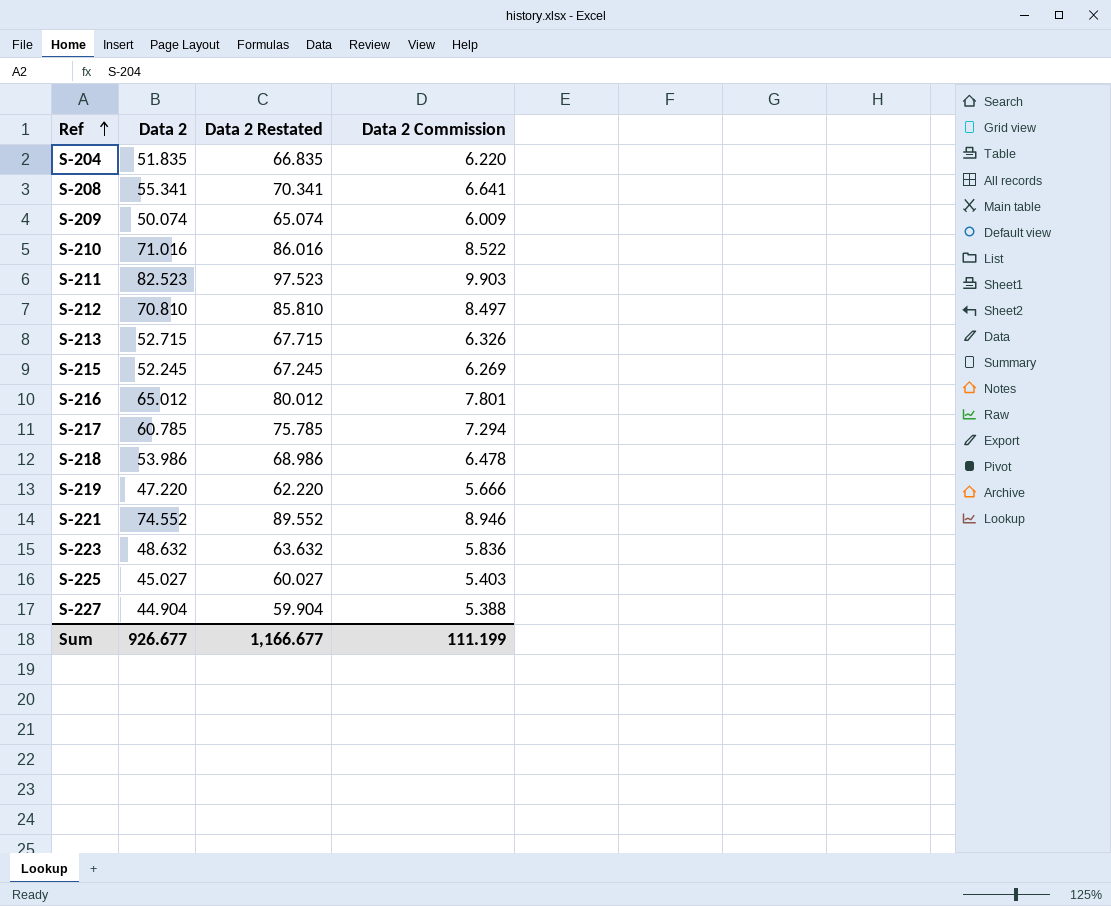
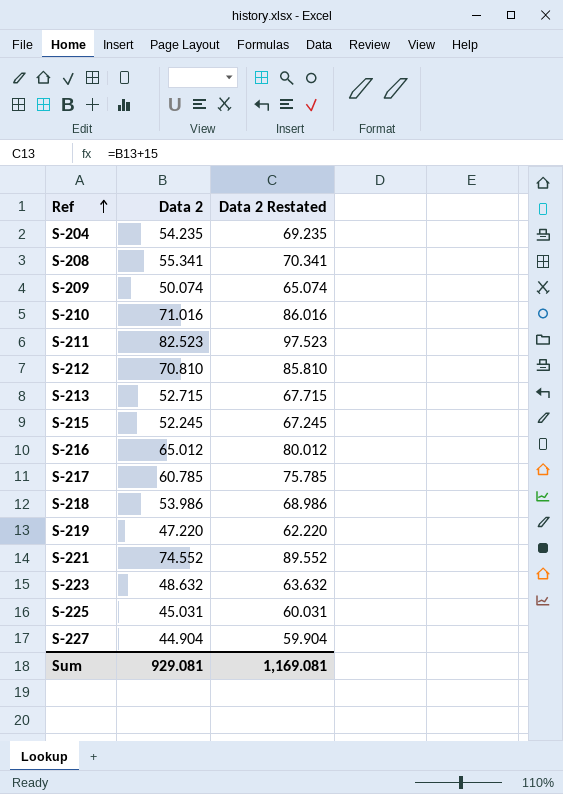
column Data 2 Commission | formula: [Data 2] * 0.12 -> none
S-204 | Data 2: 51.835 -> 54.235
S-204 | Data 2 Restated: 66.835 -> 69.235
S-225 | Data 2: 45.027 -> 45.031
S-225 | Data 2 Restated: 60.027 -> 60.031
Sum | Data 2: 926.677 -> 929.081
Sum | Data 2 Restated: 1,166.677 -> 1,169.081

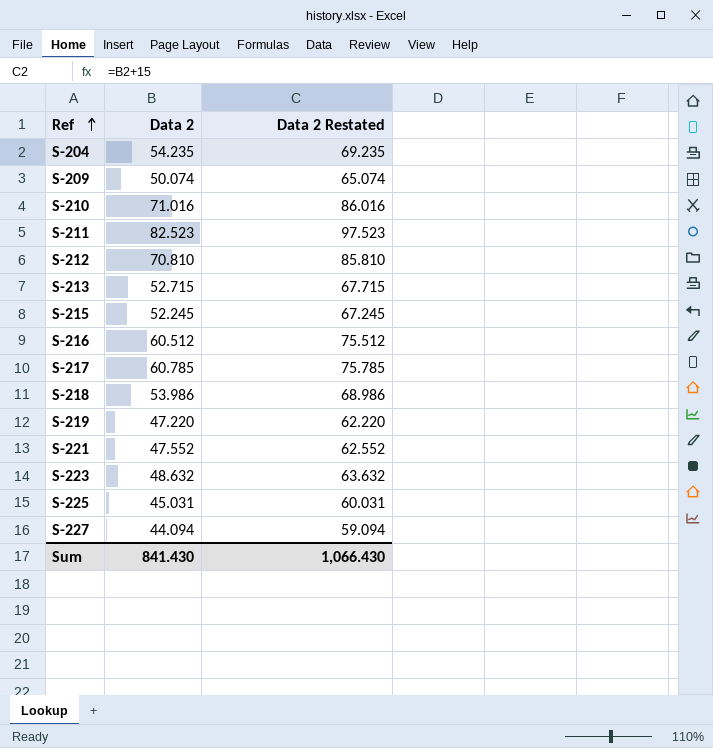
row S-208: 55.341 | 70.341 -> none
S-216 | Data 2: 65.012 -> 60.512
S-216 | Data 2 Restated: 80.012 -> 75.512
S-221 | Data 2: 74.552 -> 47.552
S-221 | Data 2 Restated: 89.552 -> 62.552
S-227 | Data 2: 44.904 -> 44.094
S-227 | Data 2 Restated: 59.904 -> 59.094
Sum | Data 2: 929.081 -> 841.430
Sum | Data 2 Restated: 1,169.081 -> 1,066.430

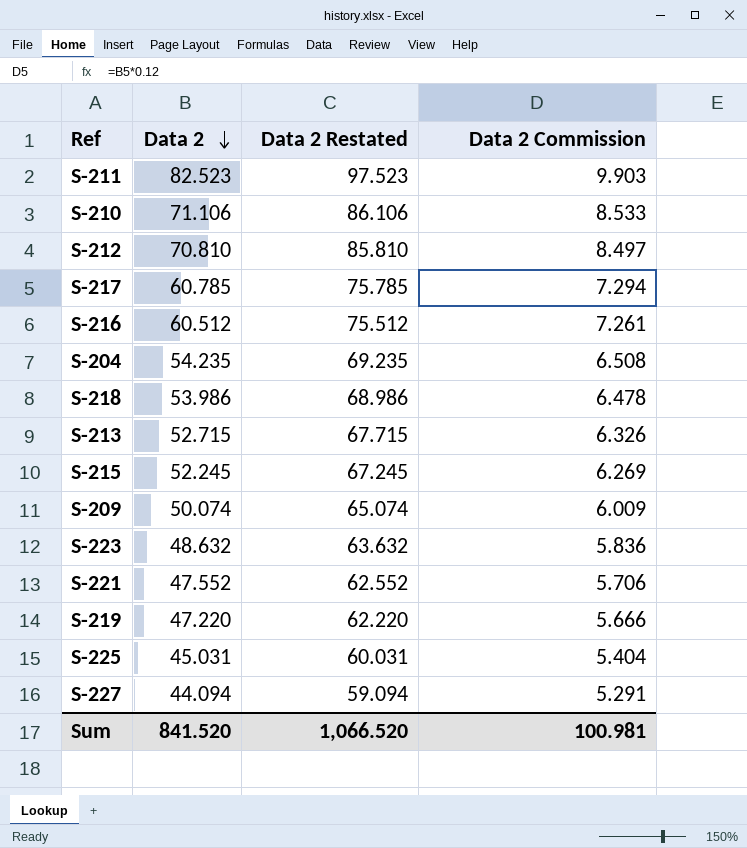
row order: Ref ascending -> Data 2 descending
column Data 2 Commission | formula: none -> [Data 2] * 0.12
S-210 | Data 2: 71.016 -> 71.106
S-210 | Data 2 Restated: 86.016 -> 86.106
Sum | Data 2: 841.430 -> 841.520
Sum | Data 2 Restated: 1,066.430 -> 1,066.520

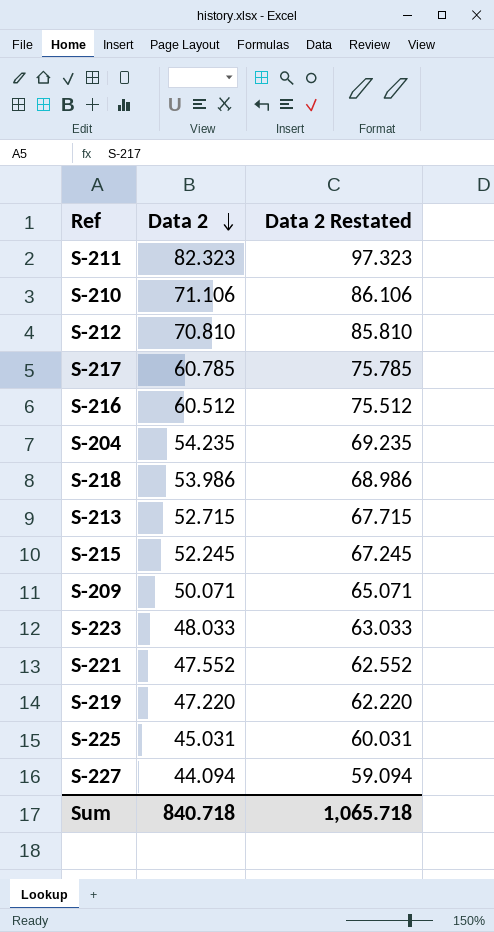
column Data 2 Commission | formula: [Data 2] * 0.12 -> none
S-211 | Data 2: 82.523 -> 82.323
S-211 | Data 2 Restated: 97.523 -> 97.323
S-209 | Data 2: 50.074 -> 50.071
S-209 | Data 2 Restated: 65.074 -> 65.071
S-223 | Data 2: 48.632 -> 48.033
S-223 | Data 2 Restated: 63.632 -> 63.033
Sum | Data 2: 841.520 -> 840.718
Sum | Data 2 Restated: 1,066.520 -> 1,065.718

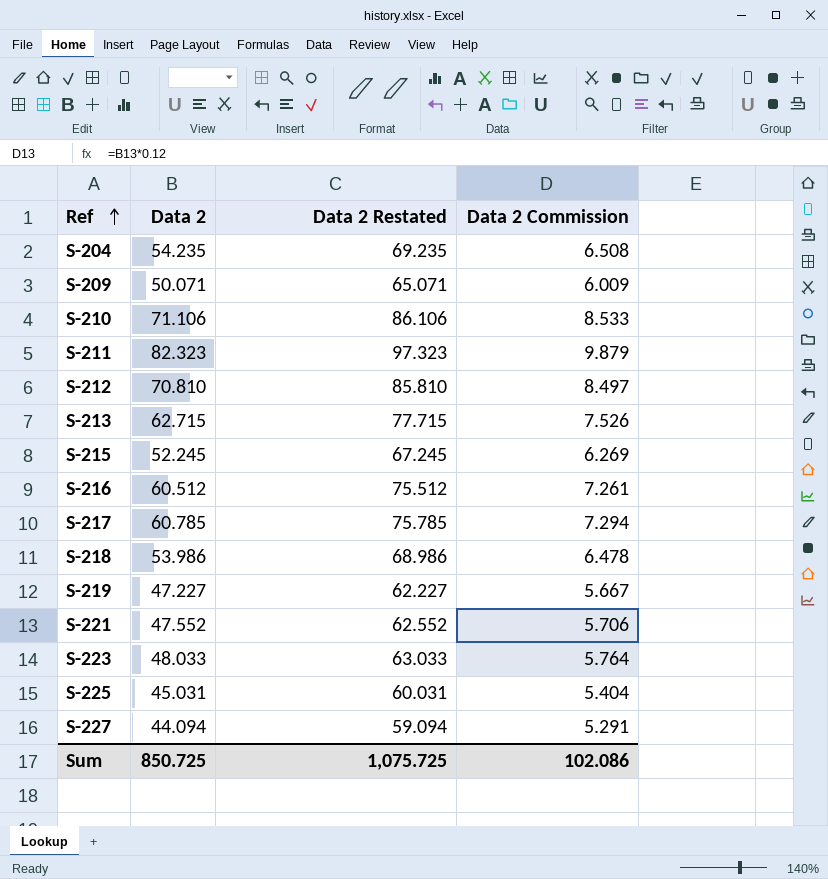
row order: Data 2 descending -> Ref ascending
column Data 2 Commission | formula: none -> [Data 2] * 0.12
S-213 | Data 2: 52.715 -> 62.715
S-213 | Data 2 Restated: 67.715 -> 77.715
S-219 | Data 2: 47.220 -> 47.227
S-219 | Data 2 Restated: 62.220 -> 62.227
Sum | Data 2: 840.718 -> 850.725
Sum | Data 2 Restated: 1,065.718 -> 1,075.725

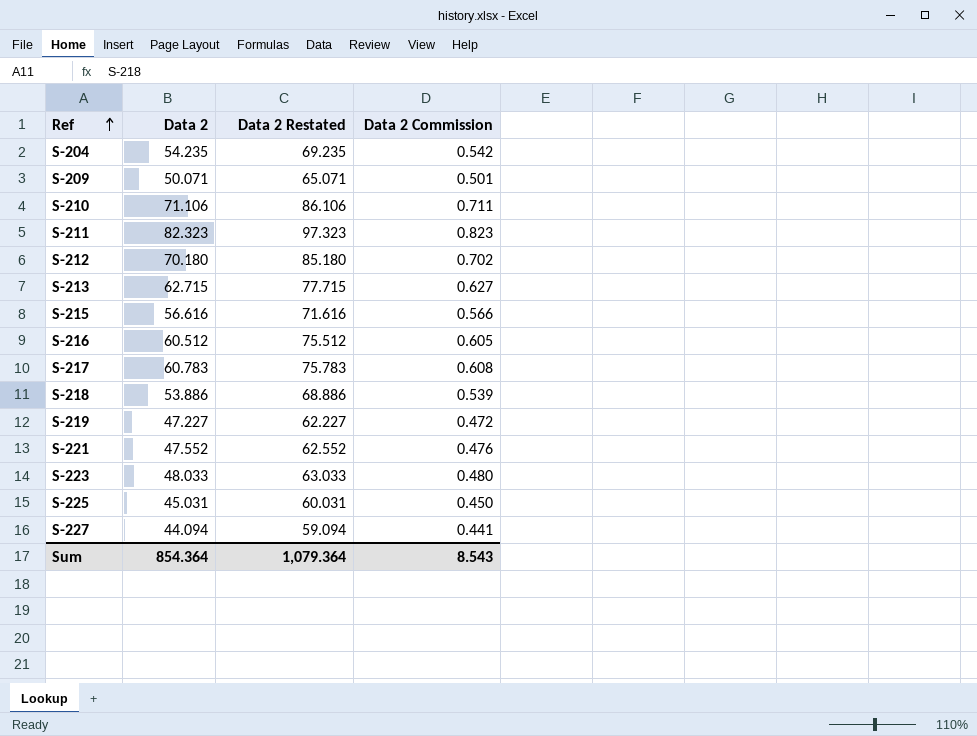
column Data 2 Commission | formula: [Data 2] * 0.12 -> [Data 2] * 0.01
S-212 | Data 2: 70.810 -> 70.180
S-212 | Data 2 Restated: 85.810 -> 85.180
S-215 | Data 2: 52.245 -> 56.616
S-215 | Data 2 Restated: 67.245 -> 71.616
S-217 | Data 2: 60.785 -> 60.783
S-217 | Data 2 Restated: 75.785 -> 75.783
S-218 | Data 2: 53.986 -> 53.886
S-218 | Data 2 Restated: 68.986 -> 68.886
Sum | Data 2: 850.725 -> 854.364
Sum | Data 2 Restated: 1,075.725 -> 1,079.364
Sum | Data 2 Commission: 102.086 -> 8.543

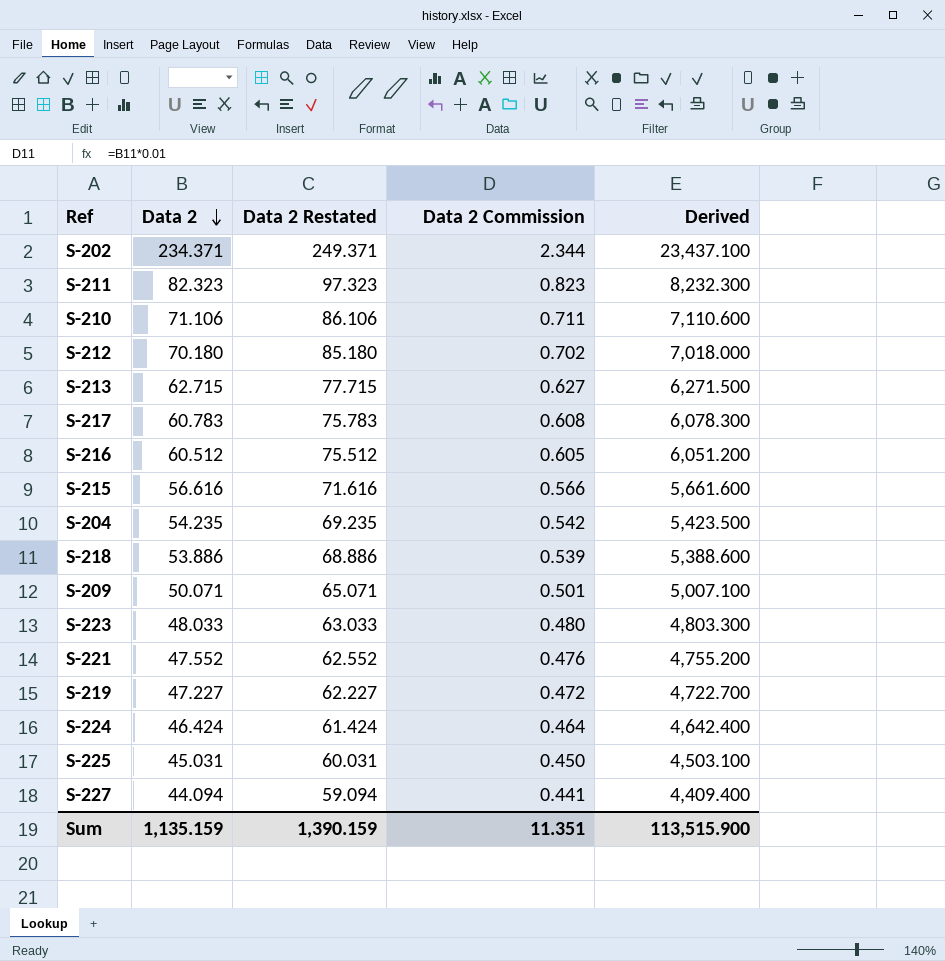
row order: Ref ascending -> Data 2 descending
column Derived | formula: none -> [Data 2] * 100
row S-202: none -> 234.371 | 249.371 | 2.344 | 23,437.100
row S-224: none -> 46.424 | 61.424 | 0.464 | 4,642.400
Sum | Data 2: 854.364 -> 1,135.159
Sum | Data 2 Restated: 1,079.364 -> 1,390.159
Sum | Data 2 Commission: 8.543 -> 11.351

